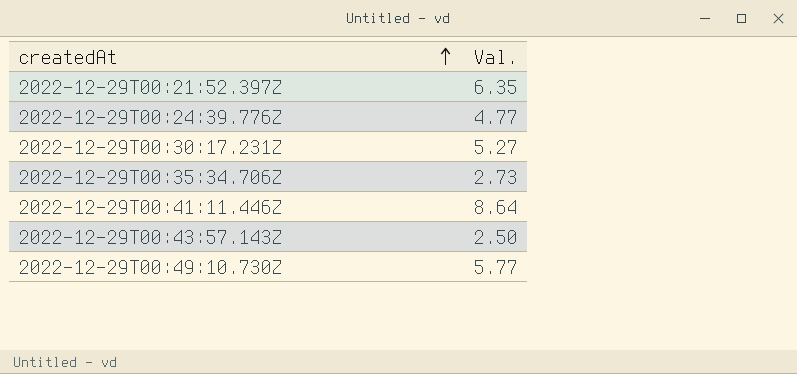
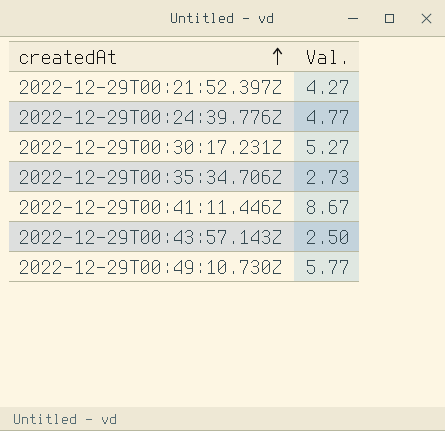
2022-12-29T00:21:52.397Z | Val.: 6.35 -> 4.27
2022-12-29T00:41:11.446Z | Val.: 8.64 -> 8.67

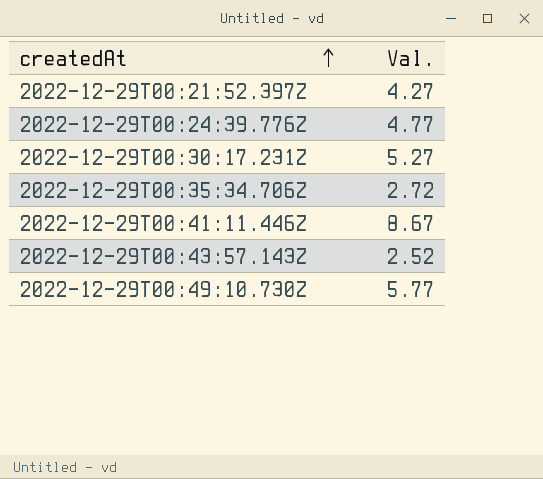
2022-12-29T00:35:34.706Z | Val.: 2.73 -> 2.72
2022-12-29T00:43:57.143Z | Val.: 2.50 -> 2.52

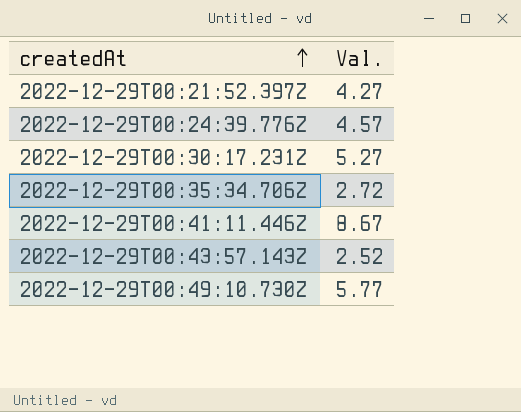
2022-12-29T00:24:39.776Z | Val.: 4.77 -> 4.57

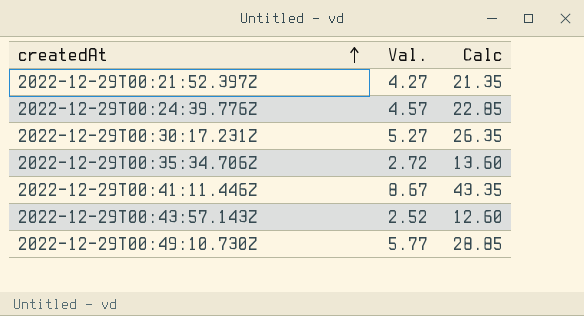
column Calc | formula: none -> [Val.] * 5

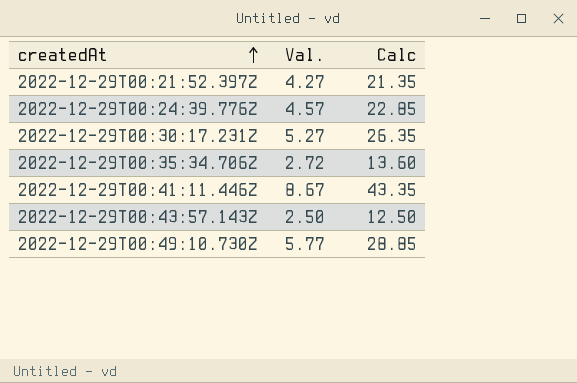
2022-12-29T00:43:57.143Z | Val.: 2.52 -> 2.50
2022-12-29T00:43:57.143Z | Calc: 12.60 -> 12.50

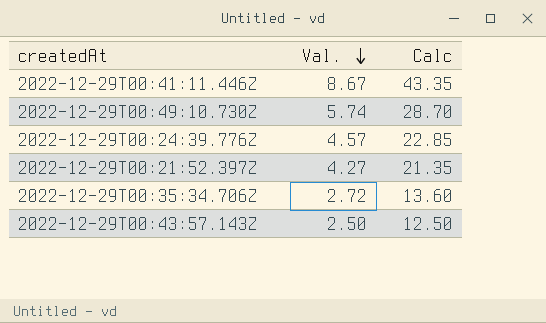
row order: createdAt ascending -> Val. descending
row 2022-12-29T00:30:17.231Z: 5.27 | 26.35 -> none
2022-12-29T00:49:10.730Z | Val.: 5.77 -> 5.74
2022-12-29T00:49:10.730Z | Calc: 28.85 -> 28.70

